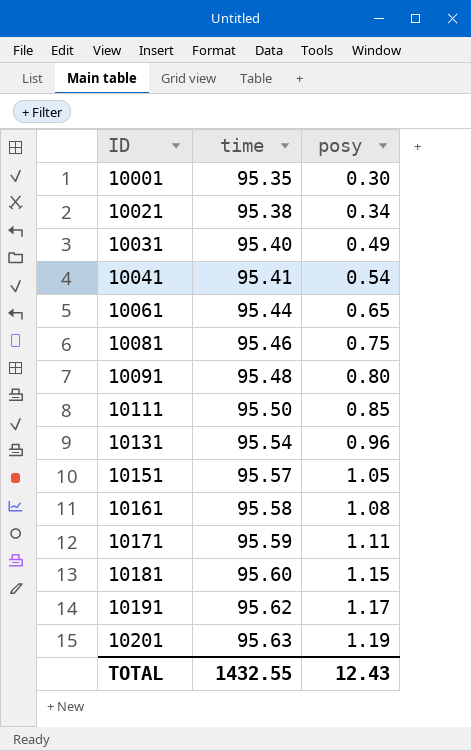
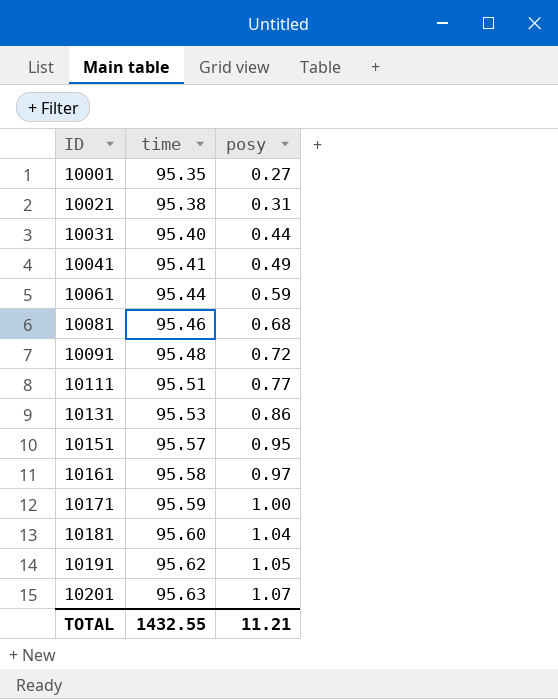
10001 | posy: 0.30 -> 0.27
10021 | posy: 0.34 -> 0.31
10031 | posy: 0.49 -> 0.44
10041 | posy: 0.54 -> 0.49
10061 | posy: 0.65 -> 0.59
10081 | posy: 0.75 -> 0.68
10091 | posy: 0.80 -> 0.72
10111 | time: 95.50 -> 95.51
10111 | posy: 0.85 -> 0.77
10131 | time: 95.54 -> 95.53
10131 | posy: 0.96 -> 0.86
10151 | posy: 1.05 -> 0.95
10161 | posy: 1.08 -> 0.97
10171 | posy: 1.11 -> 1.00
10181 | posy: 1.15 -> 1.04
10191 | posy: 1.17 -> 1.05
10201 | posy: 1.19 -> 1.07
TOTAL | posy: 12.43 -> 11.21

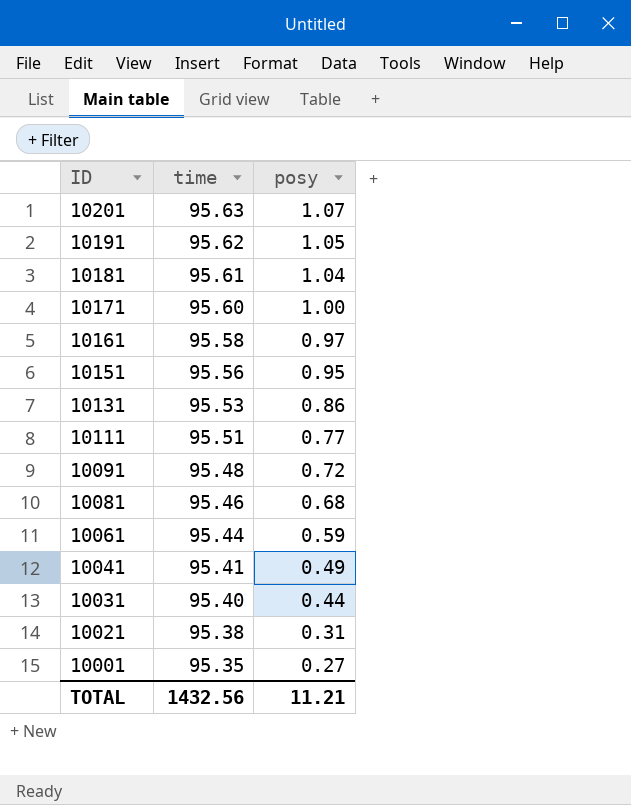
row order: ID ascending -> ID descending
10181 | time: 95.60 -> 95.61
10171 | time: 95.59 -> 95.60
10151 | time: 95.57 -> 95.56
TOTAL | time: 1432.55 -> 1432.56

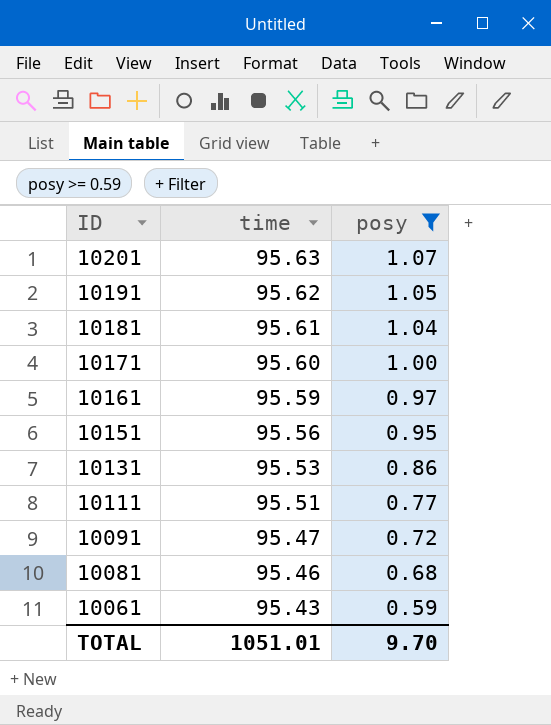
filter: none -> posy >= 0.59
10161 | time: 95.58 -> 95.59
10091 | time: 95.48 -> 95.47
10061 | time: 95.44 -> 95.43
TOTAL | time: 1432.56 -> 1051.01
TOTAL | posy: 11.21 -> 9.70

